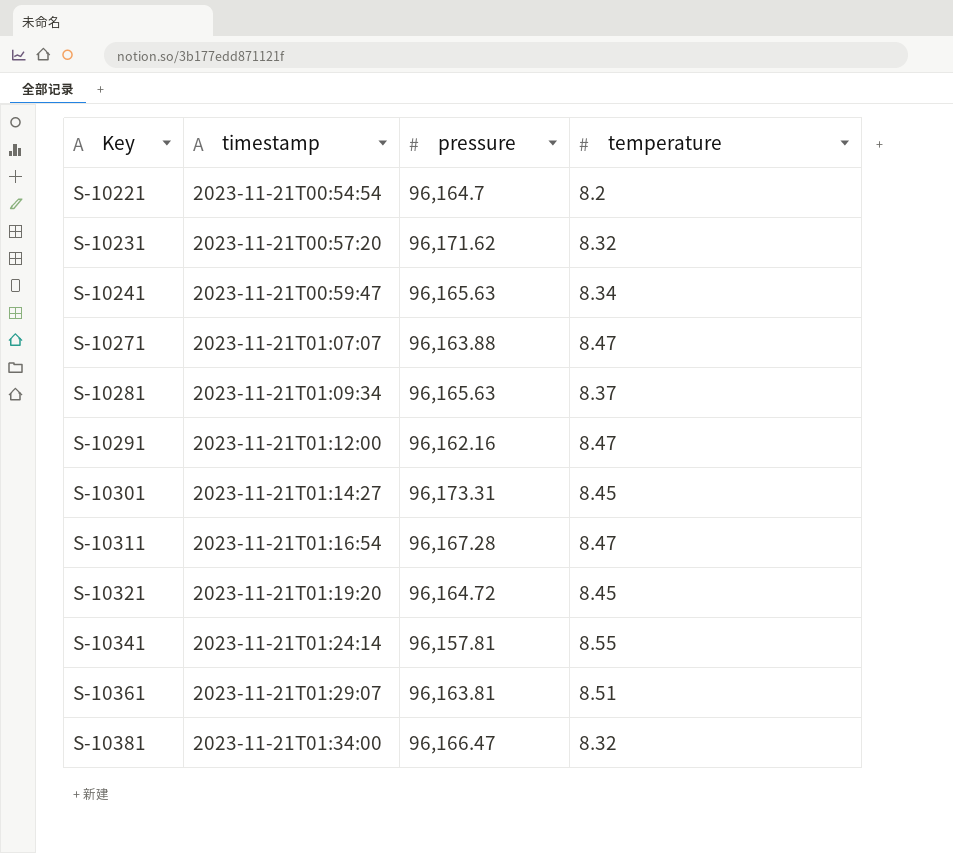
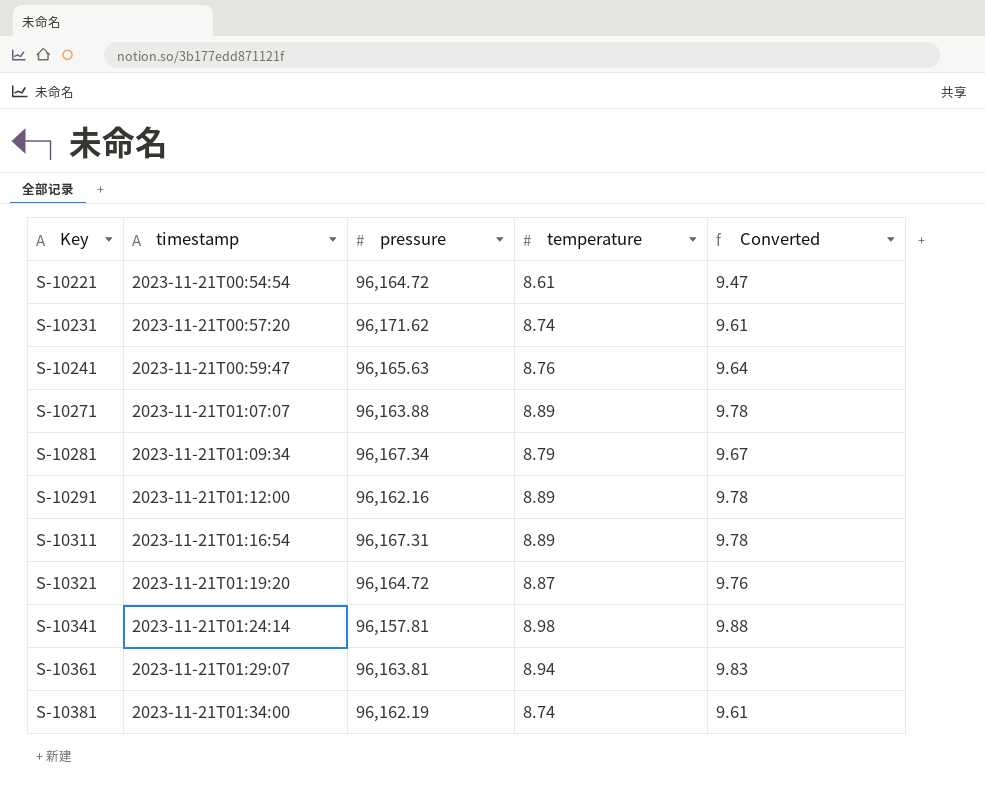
column Converted | formula: none -> [temperature] * 1.1
row S-10301: 2023-11-21T01:14:27 | 96,173.31 | 8.45 -> none
S-10221 | pressure: 96,164.7 -> 96,164.72
S-10221 | temperature: 8.2 -> 8.61
S-10231 | temperature: 8.32 -> 8.74
S-10241 | temperature: 8.34 -> 8.76
S-10271 | temperature: 8.47 -> 8.89
S-10281 | pressure: 96,165.63 -> 96,167.34
S-10281 | temperature: 8.37 -> 8.79
S-10291 | temperature: 8.47 -> 8.89
S-10311 | pressure: 96,167.28 -> 96,167.31
S-10311 | temperature: 8.47 -> 8.89
S-10321 | temperature: 8.45 -> 8.87
S-10341 | temperature: 8.55 -> 8.98
S-10361 | temperature: 8.51 -> 8.94
S-10381 | pressure: 96,166.47 -> 96,162.19
S-10381 | temperature: 8.32 -> 8.74

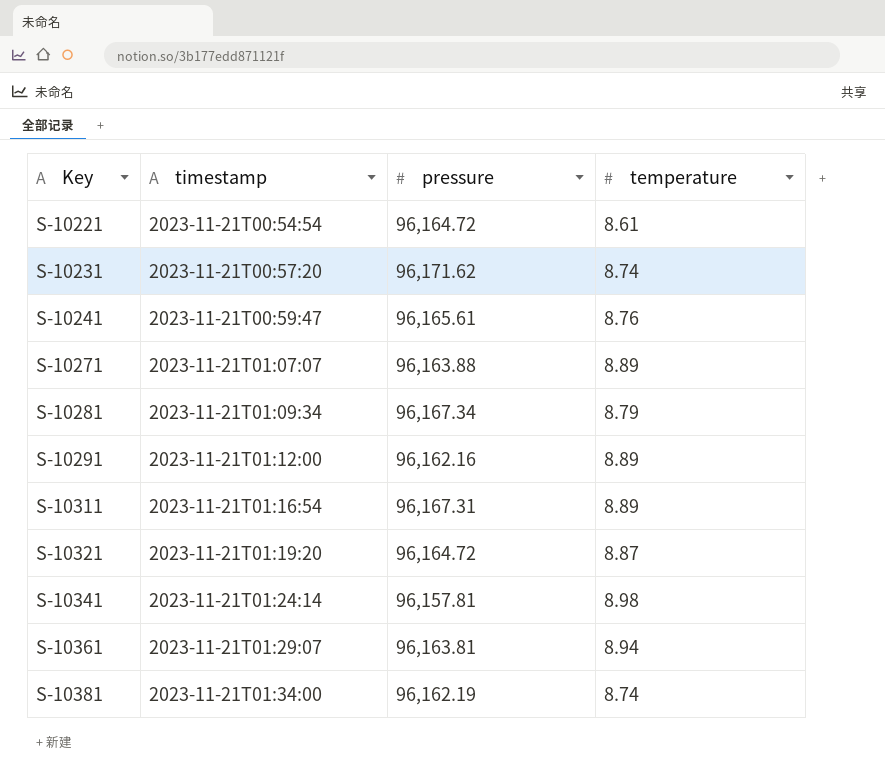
column Converted | formula: [temperature] * 1.1 -> none
S-10241 | pressure: 96,165.63 -> 96,165.61

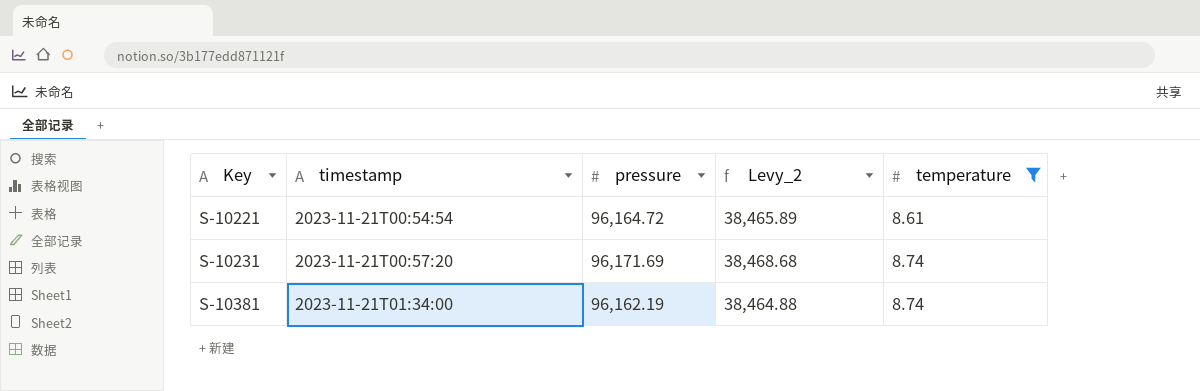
filter: none -> temperature <= 8.74
column Levy_2 | formula: none -> [pressure] * 0.4
S-10231 | pressure: 96,171.62 -> 96,171.69

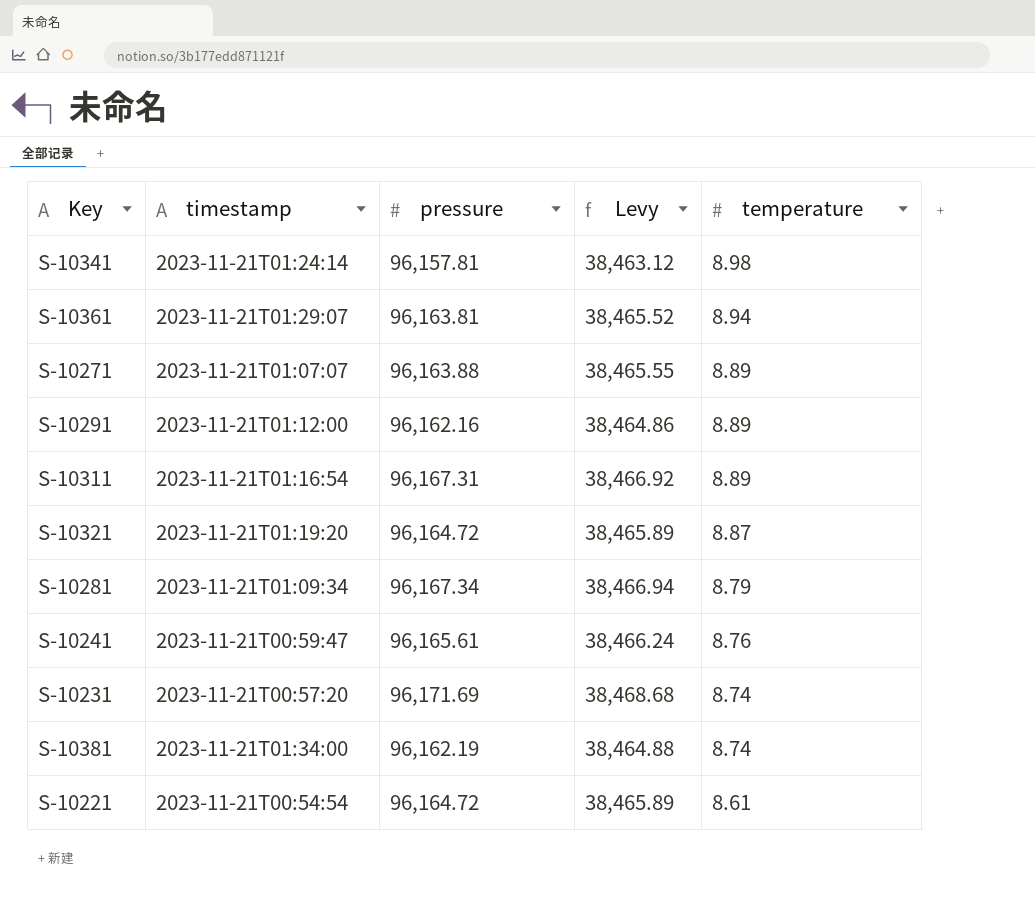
filter: temperature <= 8.74 -> none
row order: Key ascending -> temperature descending
column name: Levy_2 -> Levy

